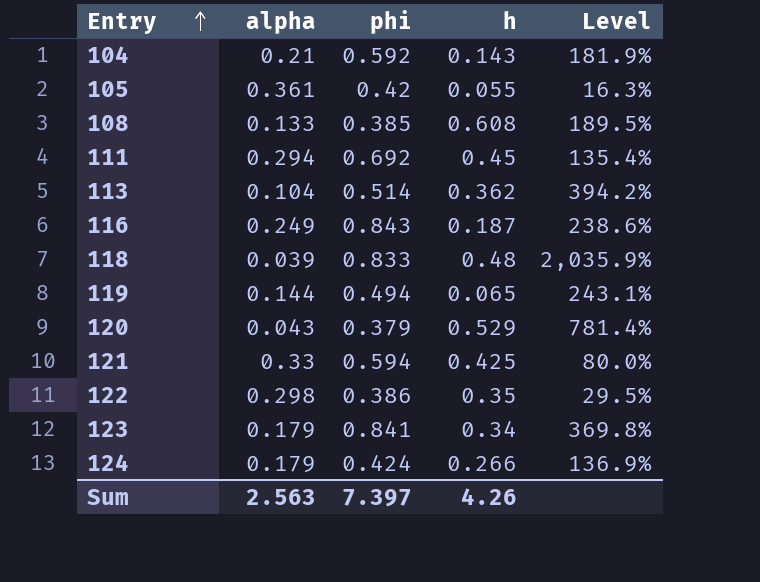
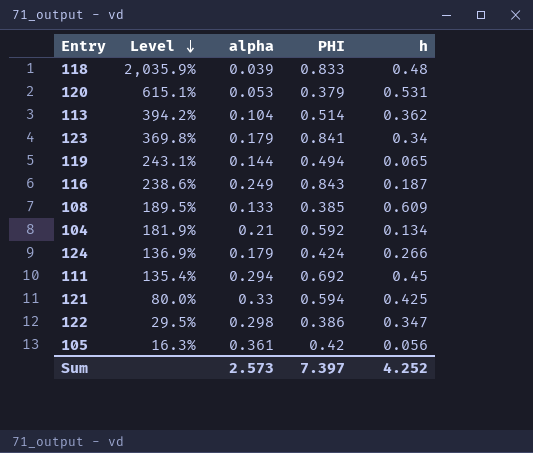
row order: Entry ascending -> Level descending
column Level | position: 5 -> 2
column name: phi -> PHI
120 | Level: 781.4% -> 615.1%
120 | alpha: 0.043 -> 0.053
120 | h: 0.529 -> 0.531
108 | h: 0.608 -> 0.609
104 | h: 0.143 -> 0.134
122 | h: 0.35 -> 0.347
105 | h: 0.055 -> 0.056
Sum | alpha: 2.563 -> 2.573
Sum | h: 4.26 -> 4.252

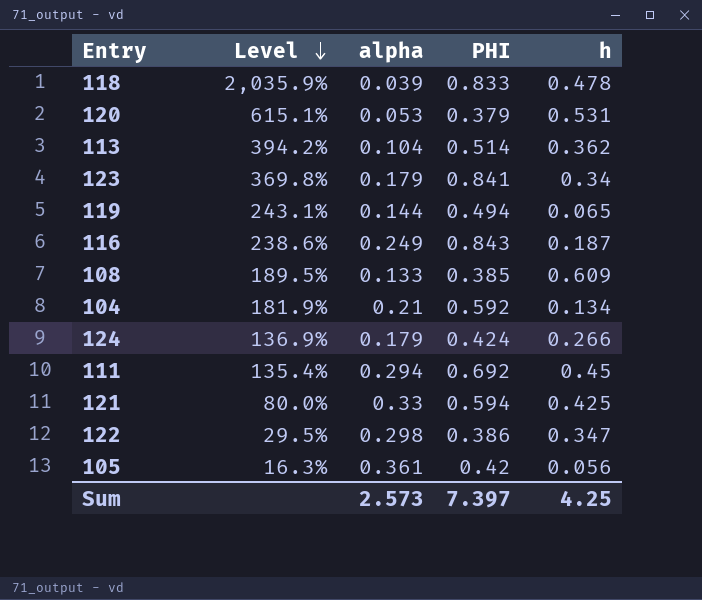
118 | h: 0.48 -> 0.478
Sum | h: 4.252 -> 4.25

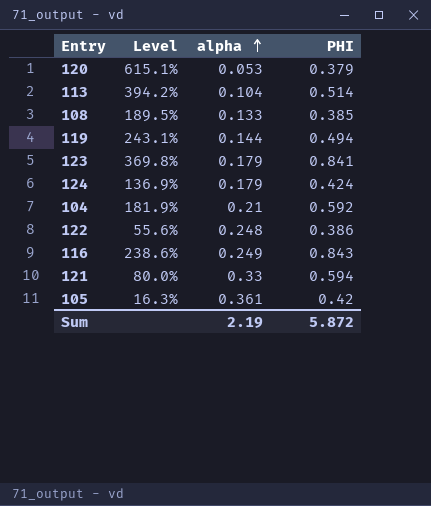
row order: Level descending -> alpha ascending
column h | position: 5 -> none
row 118: 2,035.9% | 0.039 | 0.833 | 0.478 -> none
row 111: 135.4% | 0.294 | 0.692 | 0.45 -> none
122 | Level: 29.5% -> 55.6%
122 | alpha: 0.298 -> 0.248
Sum | alpha: 2.573 -> 2.19
Sum | PHI: 7.397 -> 5.872

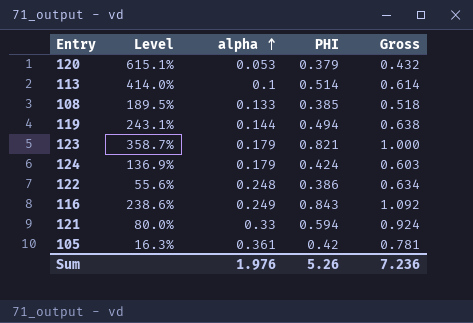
column Gross | formula: none -> [alpha] + [PHI]
row 104: 181.9% | 0.21 | 0.592 -> none
113 | Level: 394.2% -> 414.0%
113 | alpha: 0.104 -> 0.1
123 | Level: 369.8% -> 358.7%
123 | PHI: 0.841 -> 0.821
Sum | alpha: 2.19 -> 1.976
Sum | PHI: 5.872 -> 5.26

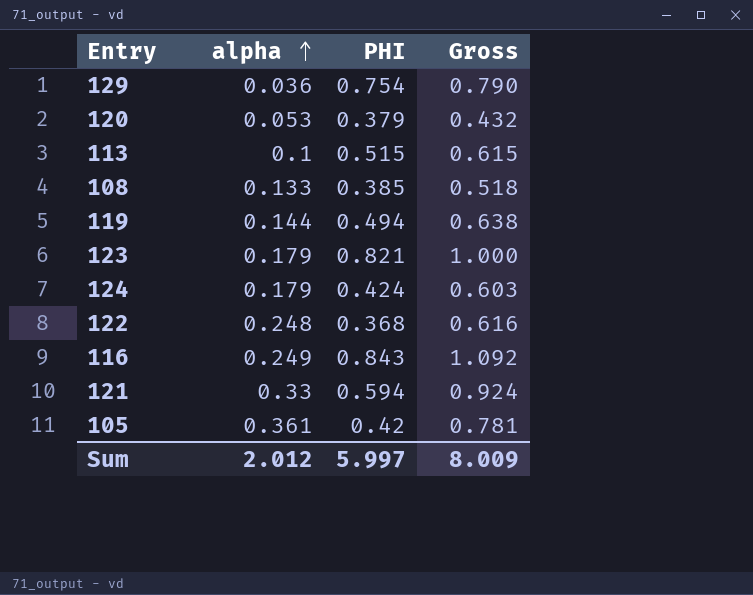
column Level | formula: ([PHI] - [alpha]) / [alpha] -> none
row 129: none -> 0.036 | 0.754 | 0.790
113 | PHI: 0.514 -> 0.515
113 | Gross: 0.614 -> 0.615
122 | PHI: 0.386 -> 0.368
122 | Gross: 0.634 -> 0.616
Sum | alpha: 1.976 -> 2.012
Sum | PHI: 5.26 -> 5.997
Sum | Gross: 7.236 -> 8.009

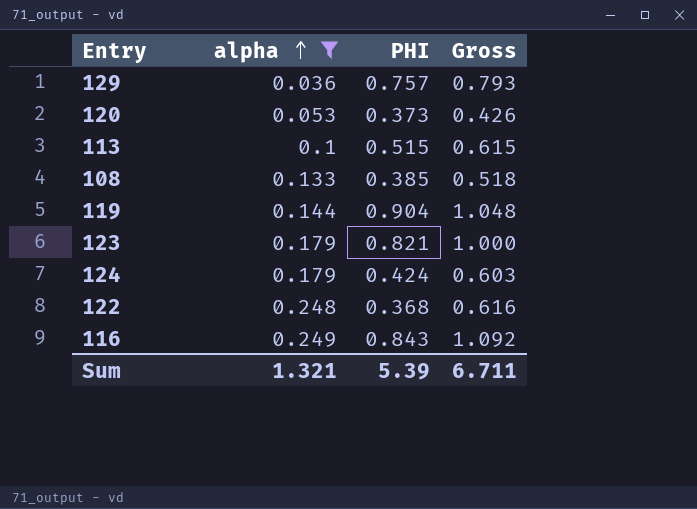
filter: none -> alpha <= 0.249
129 | PHI: 0.754 -> 0.757
129 | Gross: 0.790 -> 0.793
120 | PHI: 0.379 -> 0.373
120 | Gross: 0.432 -> 0.426
119 | PHI: 0.494 -> 0.904
119 | Gross: 0.638 -> 1.048
Sum | alpha: 2.012 -> 1.321
Sum | PHI: 5.997 -> 5.39
Sum | Gross: 8.009 -> 6.711

